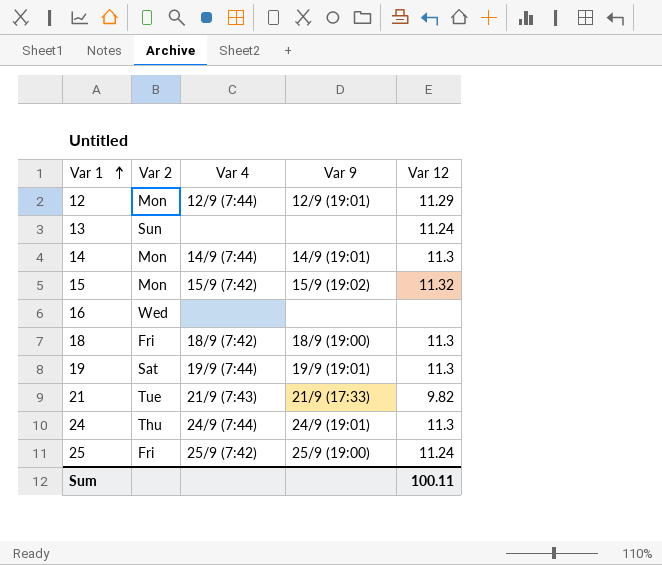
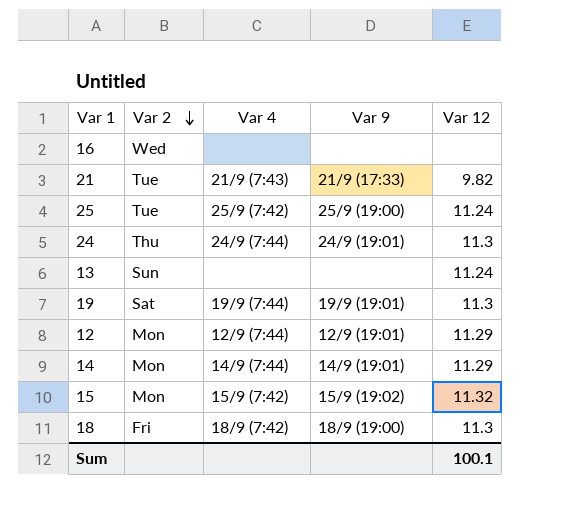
row order: Var 1 ascending -> Var 2 descending
25 | Var 2: Fri -> Tue
14 | Var 12: 11.3 -> 11.29
Sum | Var 12: 100.11 -> 100.1

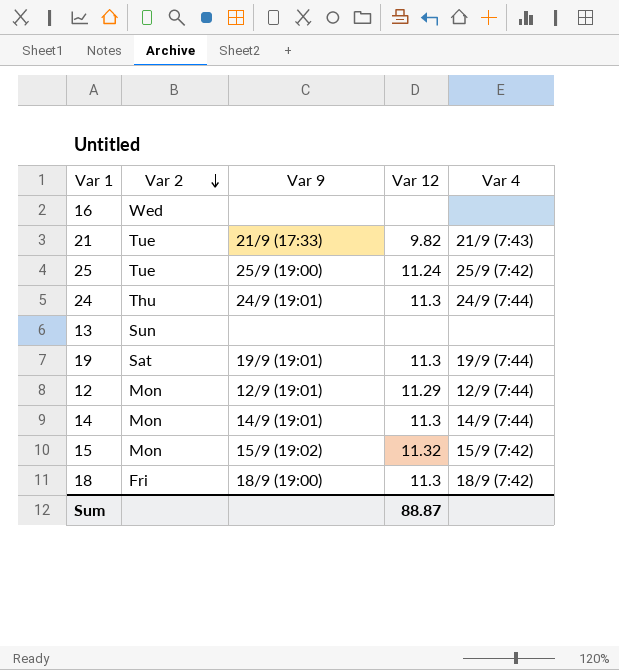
column Var 4 | position: 3 -> 5
13 | Var 12: 11.24 -> none
14 | Var 12: 11.29 -> 11.3
Sum | Var 12: 100.1 -> 88.87

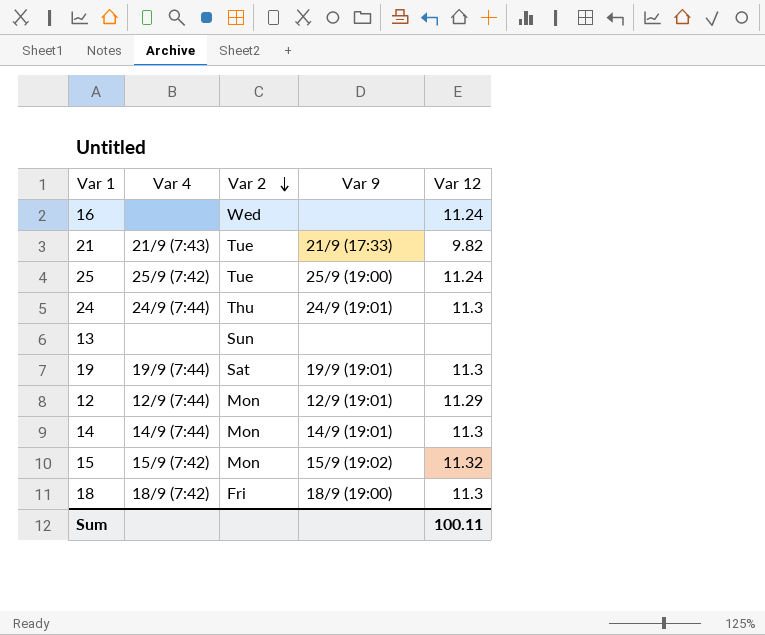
column Var 4 | position: 5 -> 2
16 | Var 12: none -> 11.24
Sum | Var 12: 88.87 -> 100.11

